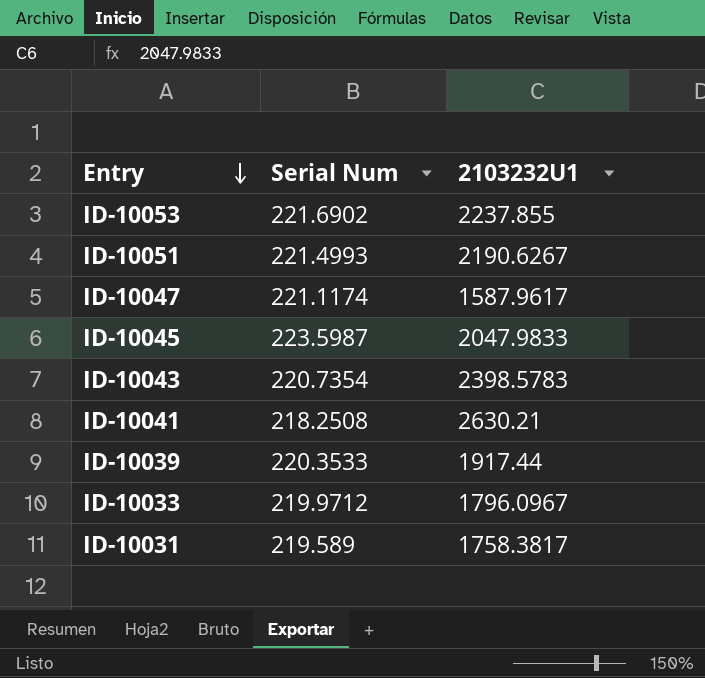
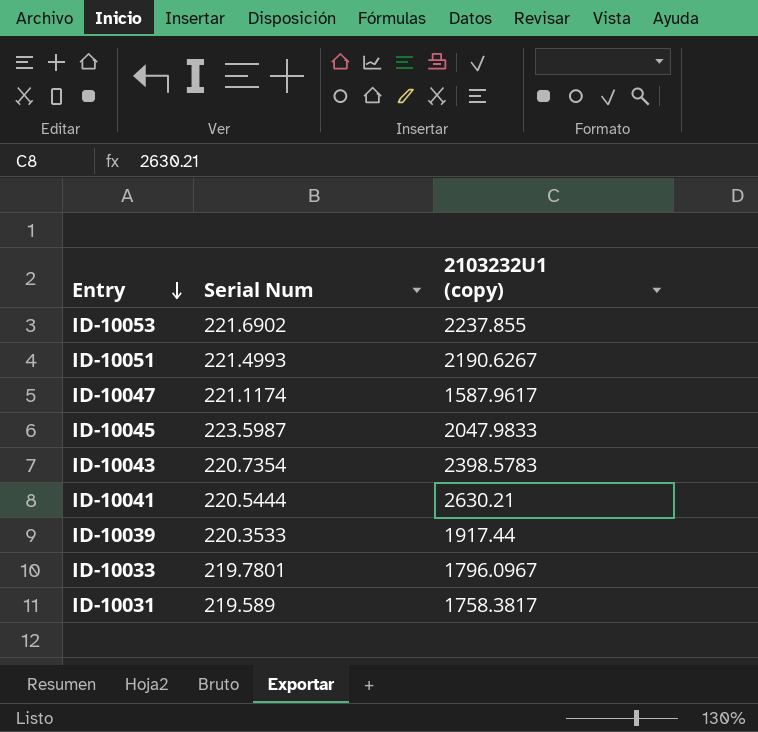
column name: 2103232U1 -> 2103232U1 (copy)
ID-10041 | Serial Num: 218.2508 -> 220.5444
ID-10033 | Serial Num: 219.9712 -> 219.7801

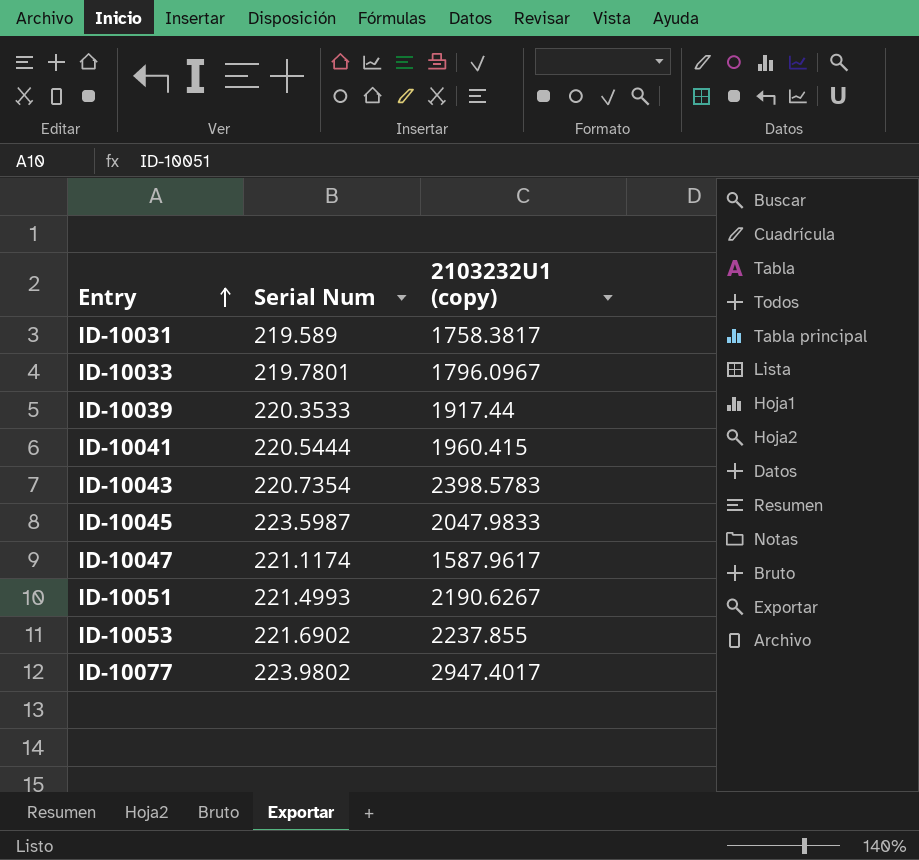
row order: Entry descending -> Entry ascending
ID-10041 | 2103232U1 (copy): 2630.21 -> 1960.415
row ID-10077: none -> 223.9802 | 2947.4017

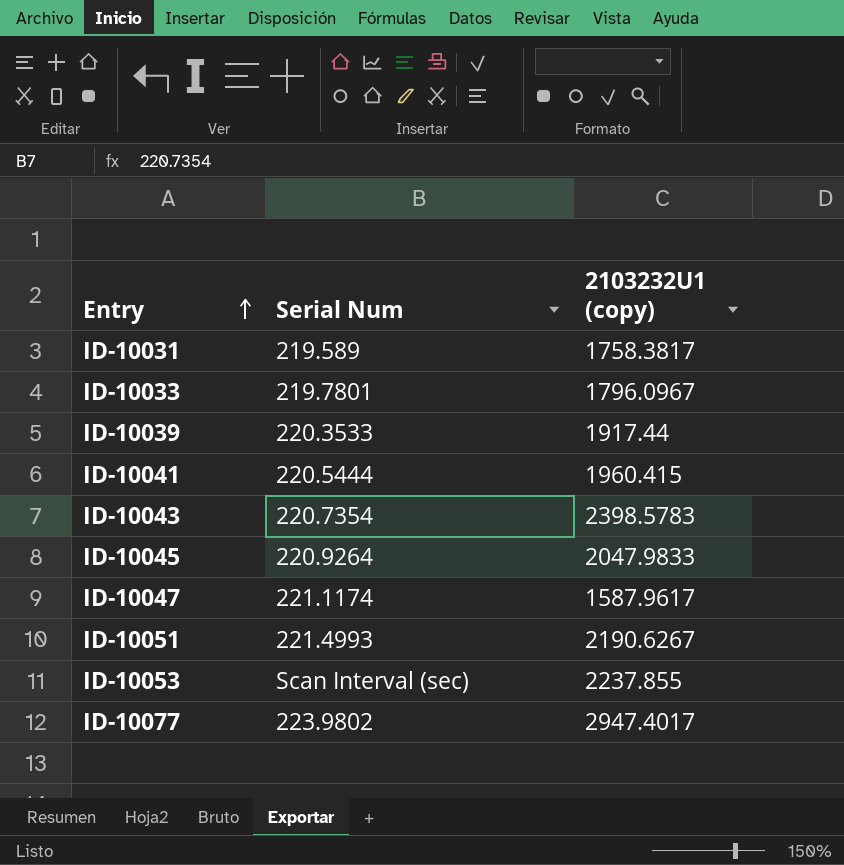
ID-10045 | Serial Num: 223.5987 -> 220.9264
ID-10053 | Serial Num: 221.6902 -> Scan Interval (sec)

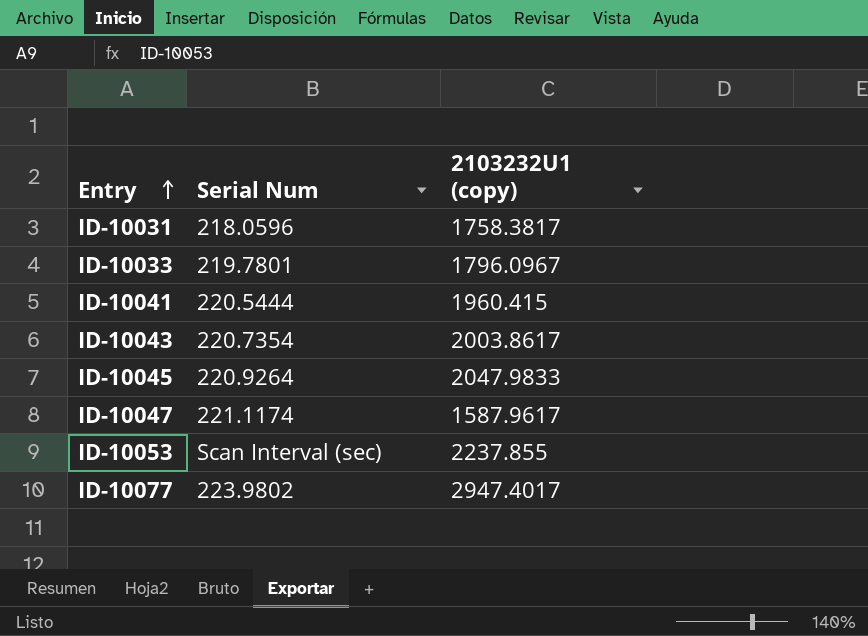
row ID-10039: 220.3533 | 1917.44 -> none
row ID-10051: 221.4993 | 2190.6267 -> none
ID-10031 | Serial Num: 219.589 -> 218.0596
ID-10043 | 2103232U1 (copy): 2398.5783 -> 2003.8617

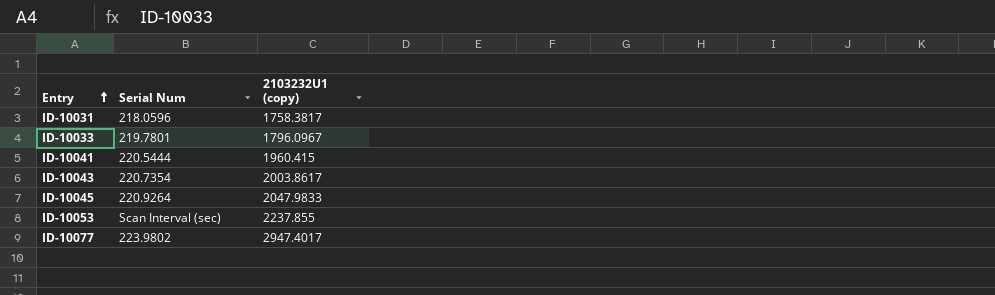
row ID-10047: 221.1174 | 1587.9617 -> none

